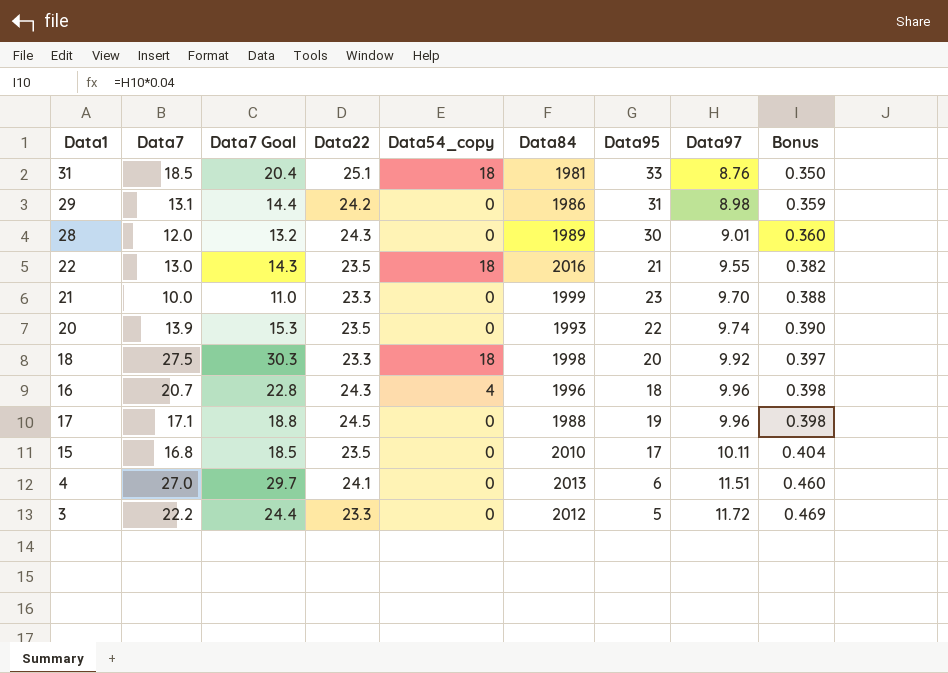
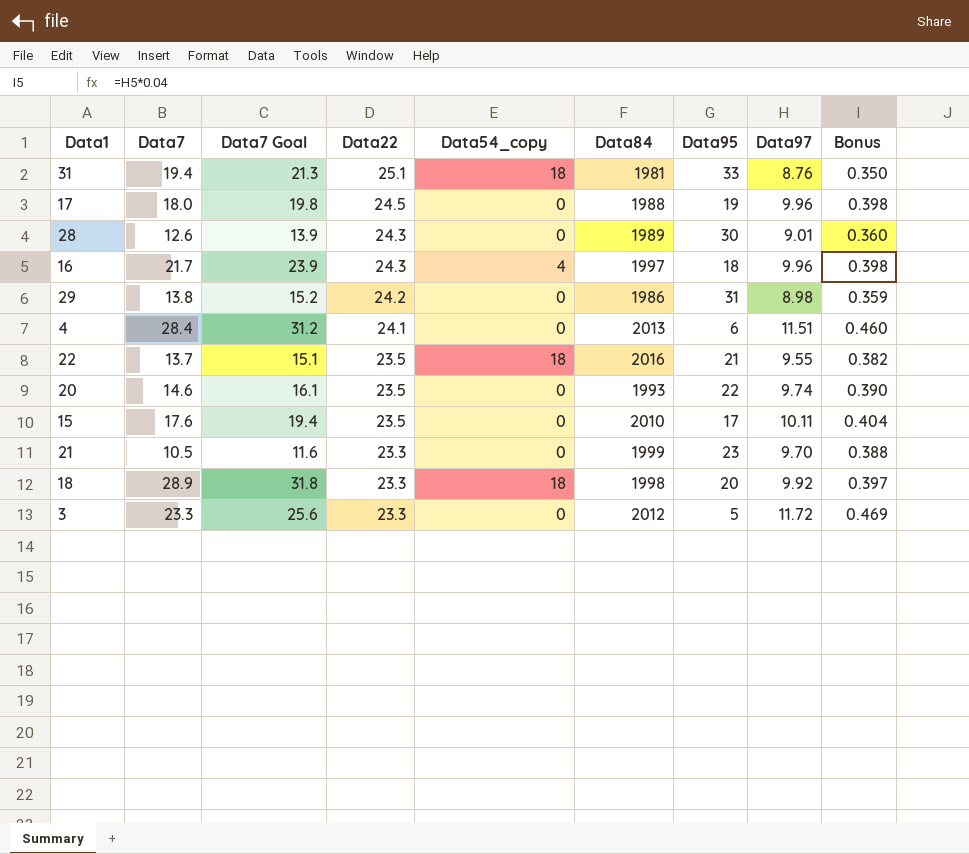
row order: Data97 ascending -> Data22 descending
31 | Data7: 18.5 -> 19.4
31 | Data7 Goal: 20.4 -> 21.3
17 | Data7: 17.1 -> 18.0
17 | Data7 Goal: 18.8 -> 19.8
28 | Data7: 12.0 -> 12.6
28 | Data7 Goal: 13.2 -> 13.9
16 | Data7: 20.7 -> 21.7
16 | Data7 Goal: 22.8 -> 23.9
16 | Data84: 1996 -> 1997
29 | Data7: 13.1 -> 13.8
29 | Data7 Goal: 14.4 -> 15.2
4 | Data7: 27.0 -> 28.4
4 | Data7 Goal: 29.7 -> 31.2
22 | Data7: 13.0 -> 13.7
22 | Data7 Goal: 14.3 -> 15.1
20 | Data7: 13.9 -> 14.6
20 | Data7 Goal: 15.3 -> 16.1
15 | Data7: 16.8 -> 17.6
15 | Data7 Goal: 18.5 -> 19.4
21 | Data7: 10.0 -> 10.5
21 | Data7 Goal: 11.0 -> 11.6
18 | Data7: 27.5 -> 28.9
18 | Data7 Goal: 30.3 -> 31.8
3 | Data7: 22.2 -> 23.3
3 | Data7 Goal: 24.4 -> 25.6

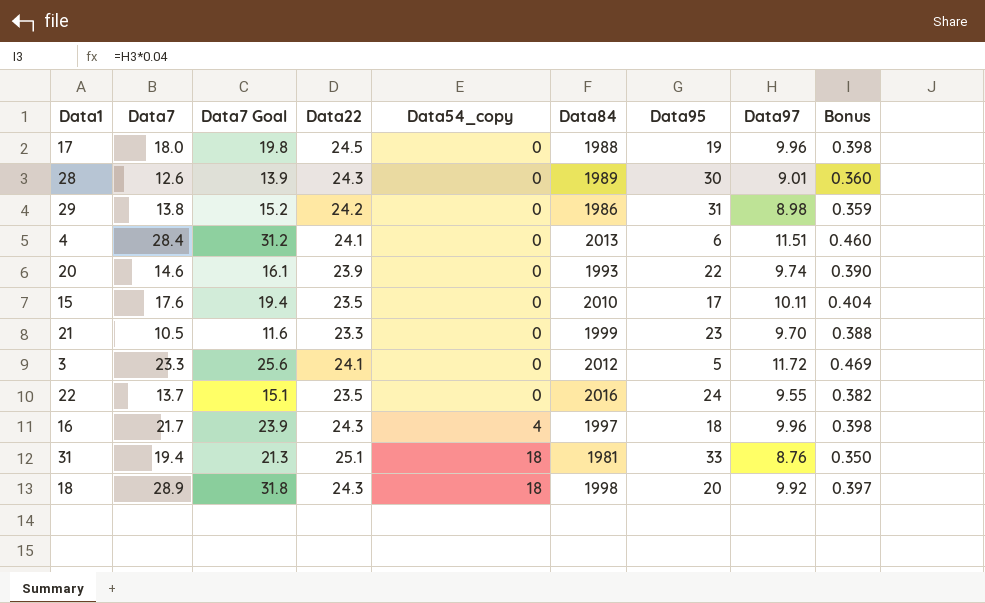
row order: Data22 descending -> Data54_copy ascending
20 | Data22: 23.5 -> 23.9
3 | Data22: 23.3 -> 24.1
22 | Data54_copy: 18 -> 0
22 | Data95: 21 -> 24
18 | Data22: 23.3 -> 24.3

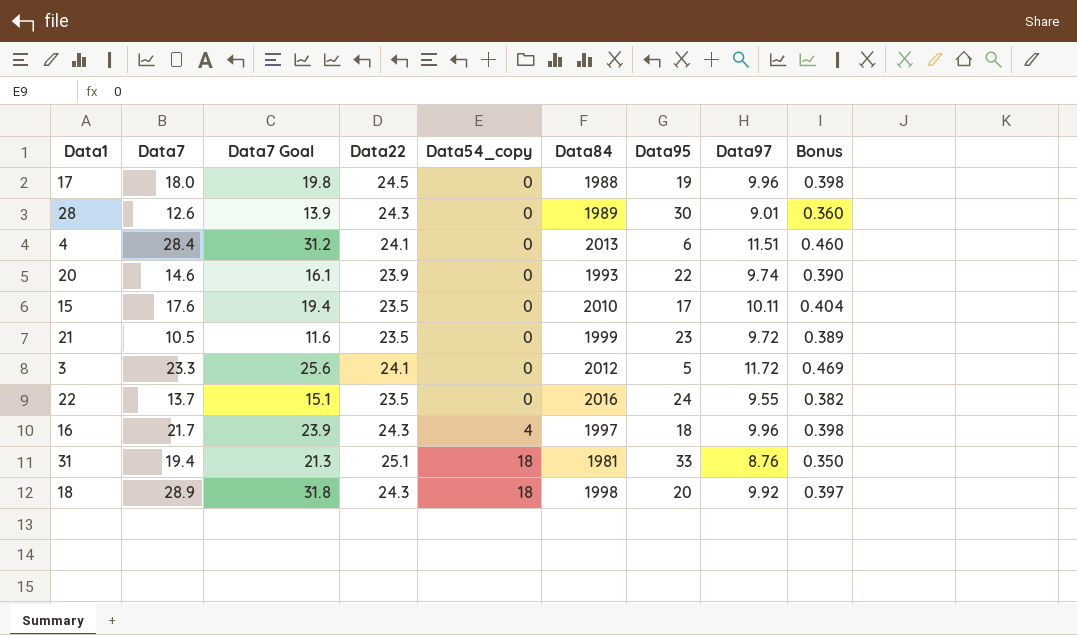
row 29: 13.8 | 15.2 | 24.2 | 0 | 1986 | 31 | 8.98 | 0.359 -> none
21 | Data22: 23.3 -> 23.5
21 | Data97: 9.70 -> 9.72
21 | Bonus: 0.388 -> 0.389

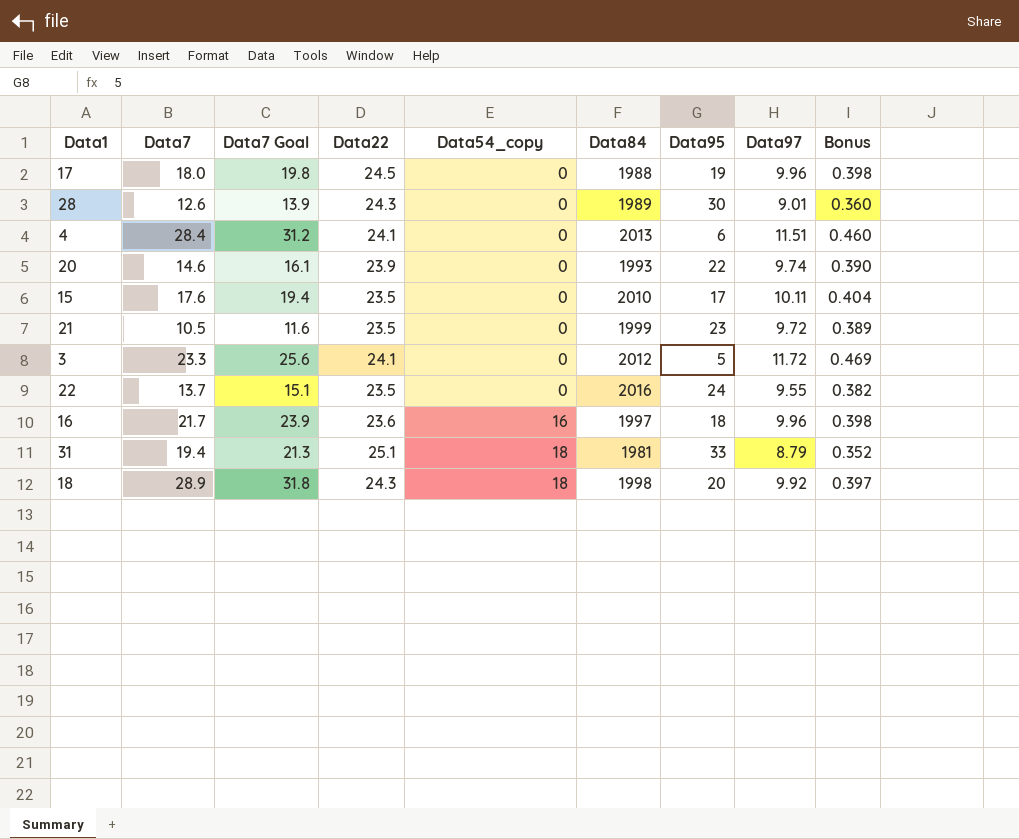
16 | Data22: 24.3 -> 23.6
16 | Data54_copy: 4 -> 16
31 | Data97: 8.76 -> 8.79
31 | Bonus: 0.350 -> 0.352

